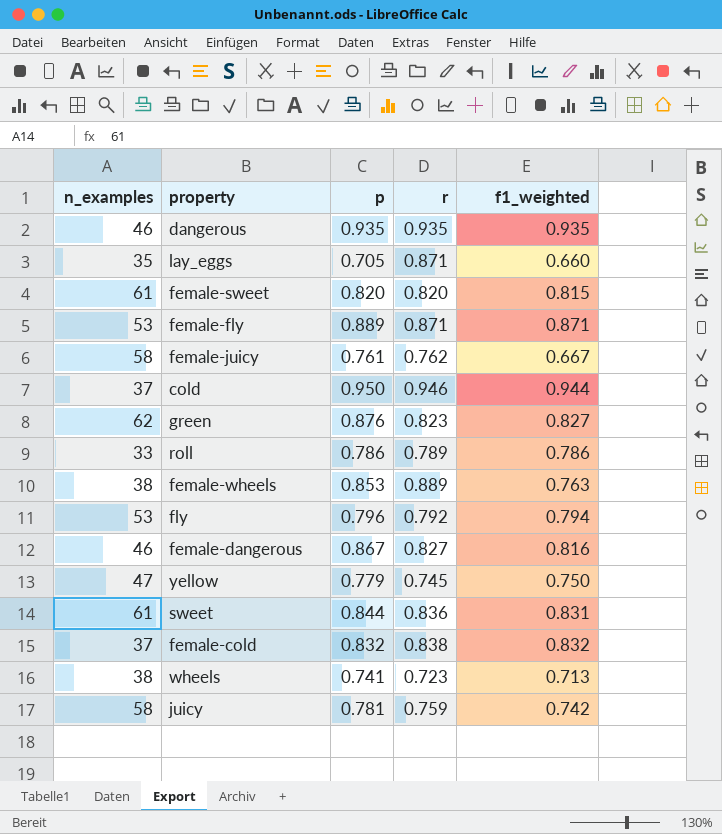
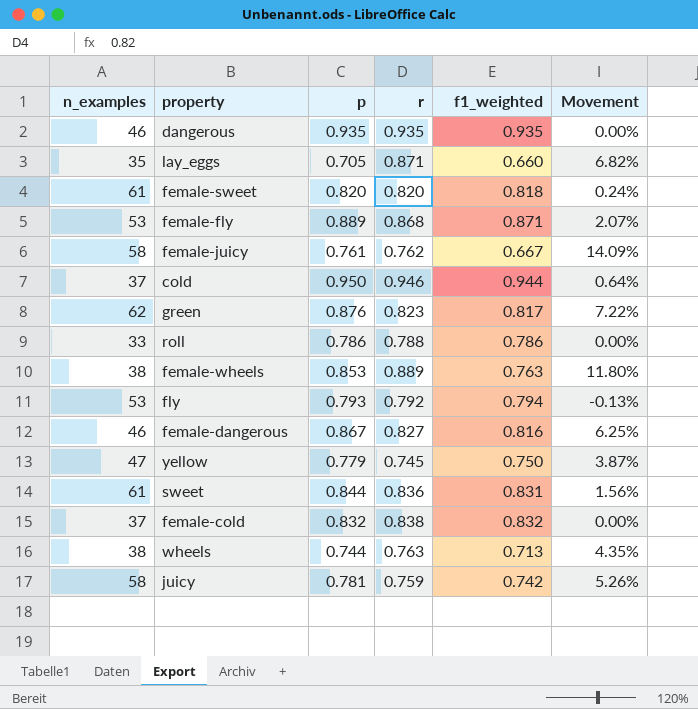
column Movement | formula: none -> ([p] - [f1_weighted]) / [f1_weighted]
female-sweet | f1_weighted: 0.815 -> 0.818
female-fly | r: 0.871 -> 0.868
green | f1_weighted: 0.827 -> 0.817
roll | r: 0.789 -> 0.788
fly | p: 0.796 -> 0.793
wheels | p: 0.741 -> 0.744
wheels | r: 0.723 -> 0.763

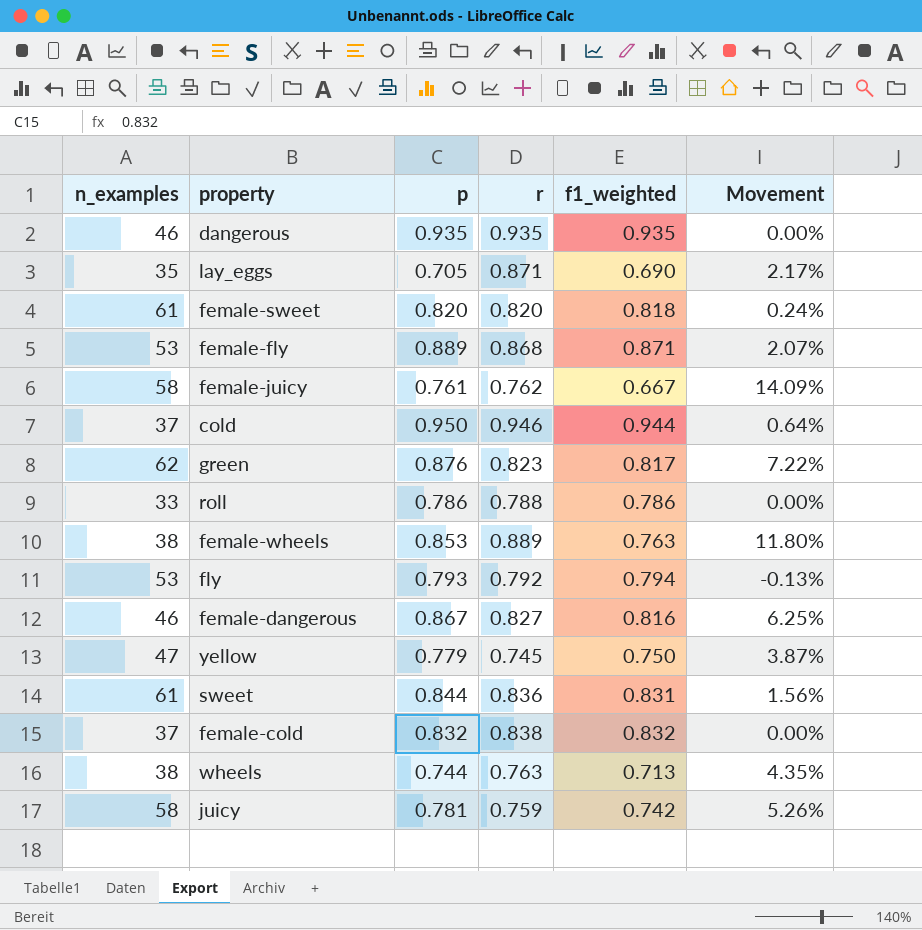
lay_eggs | f1_weighted: 0.660 -> 0.690
lay_eggs | Movement: 6.82% -> 2.17%

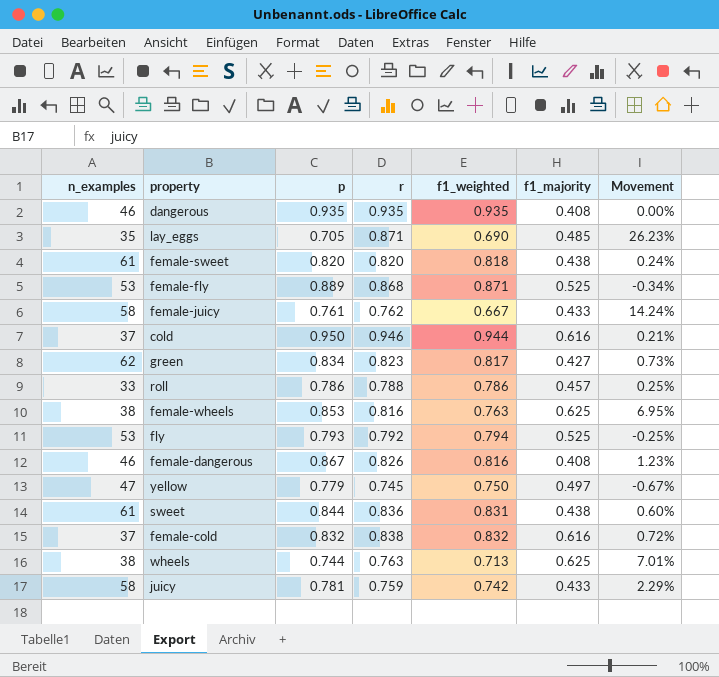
column f1_majority | position: none -> 6
column Movement | formula: ([p] - [f1_weighted]) / [f1_weighted] -> ([r] - [f1_weighted]) / [f1_weighted]
green | p: 0.876 -> 0.834
female-wheels | r: 0.889 -> 0.816
female-dangerous | r: 0.827 -> 0.826

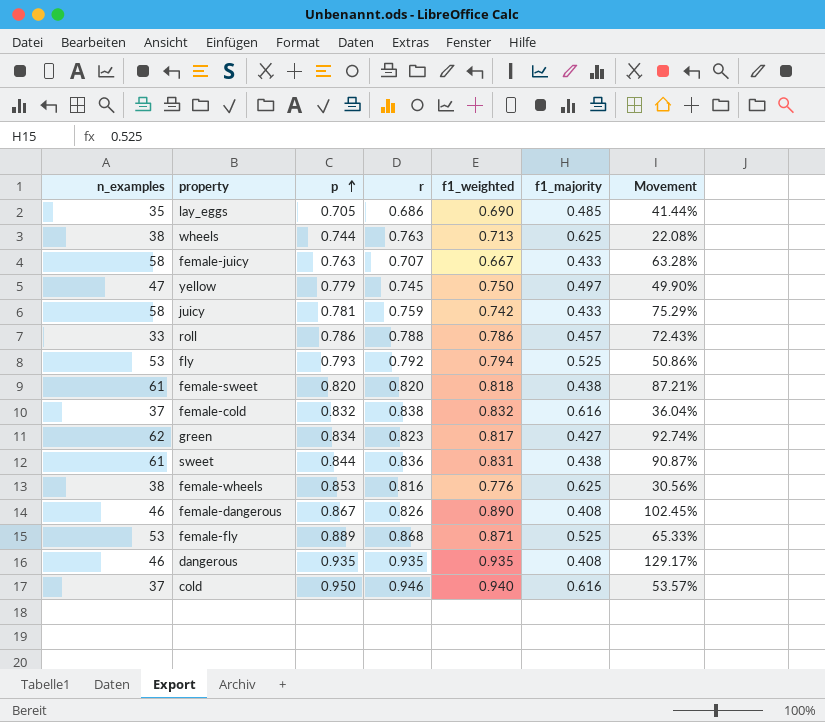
row order: none -> p ascending
column Movement | formula: ([r] - [f1_weighted]) / [f1_weighted] -> ([r] - [f1_majority]) / [f1_majority]
lay_eggs | r: 0.871 -> 0.686
female-juicy | p: 0.761 -> 0.763
female-juicy | r: 0.762 -> 0.707
female-wheels | f1_weighted: 0.763 -> 0.776
female-dangerous | f1_weighted: 0.816 -> 0.890
cold | f1_weighted: 0.944 -> 0.940

